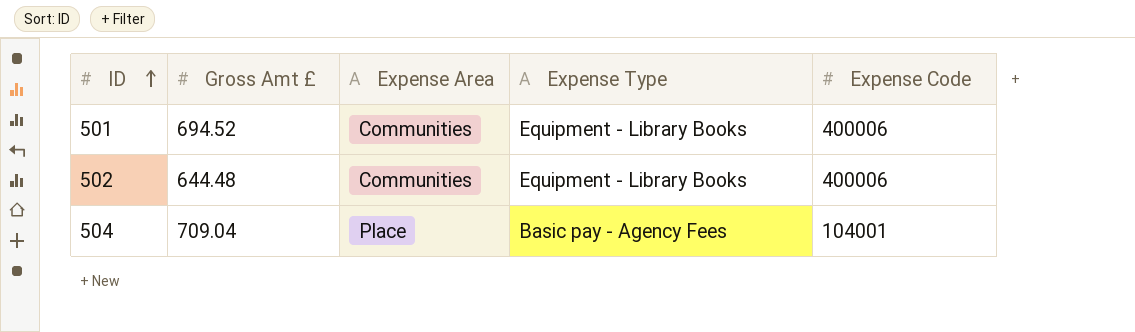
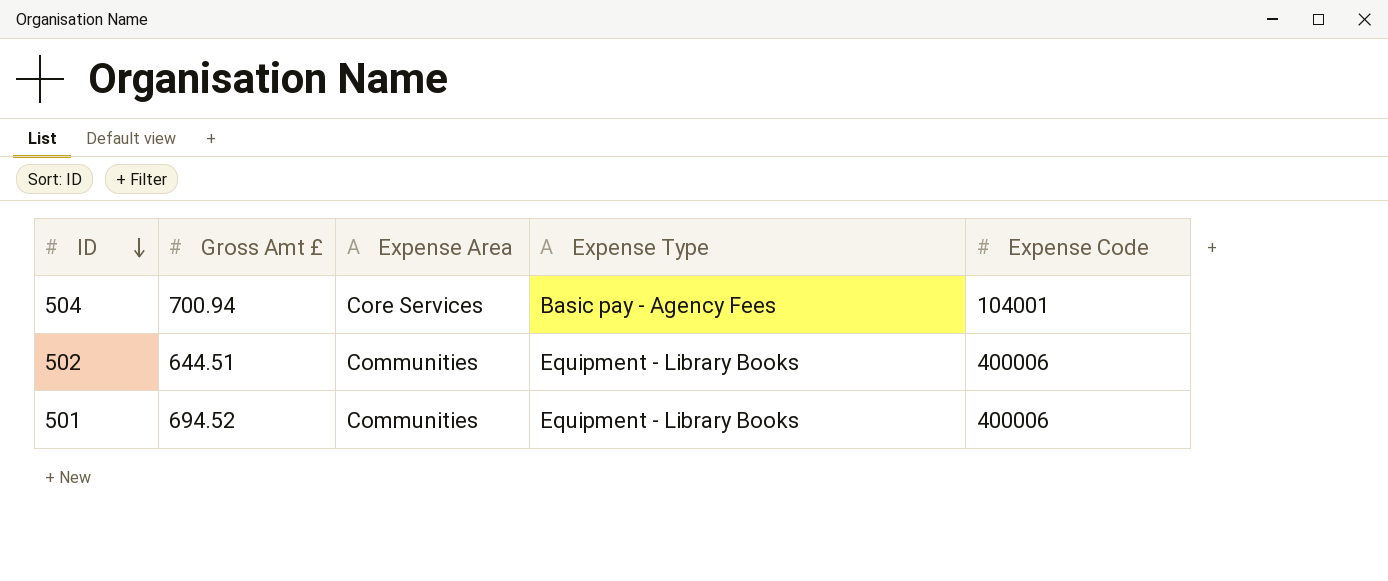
row order: ID ascending -> ID descending
504 | Gross Amt £: 709.04 -> 700.94
504 | Expense Area: Place -> Core Services
502 | Gross Amt £: 644.48 -> 644.51

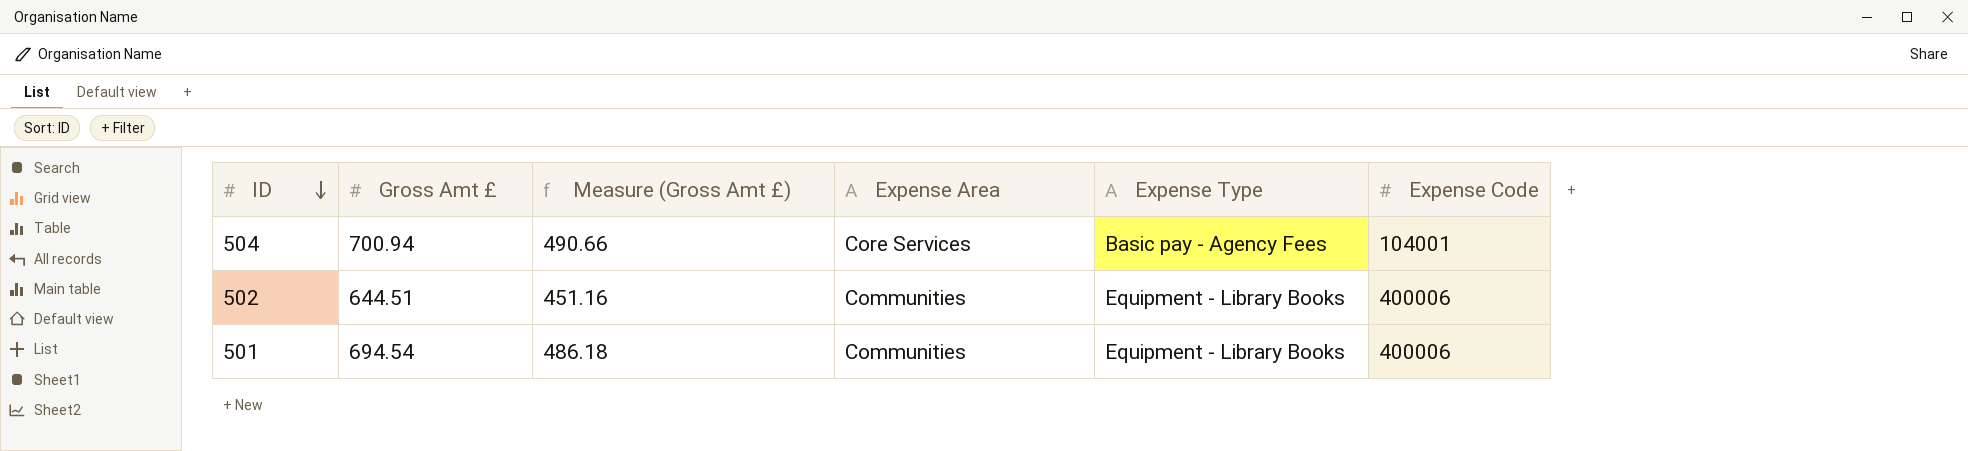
column Measure (Gross Amt £) | formula: none -> [Gross Amt £] * 0.7
501 | Gross Amt £: 694.52 -> 694.54

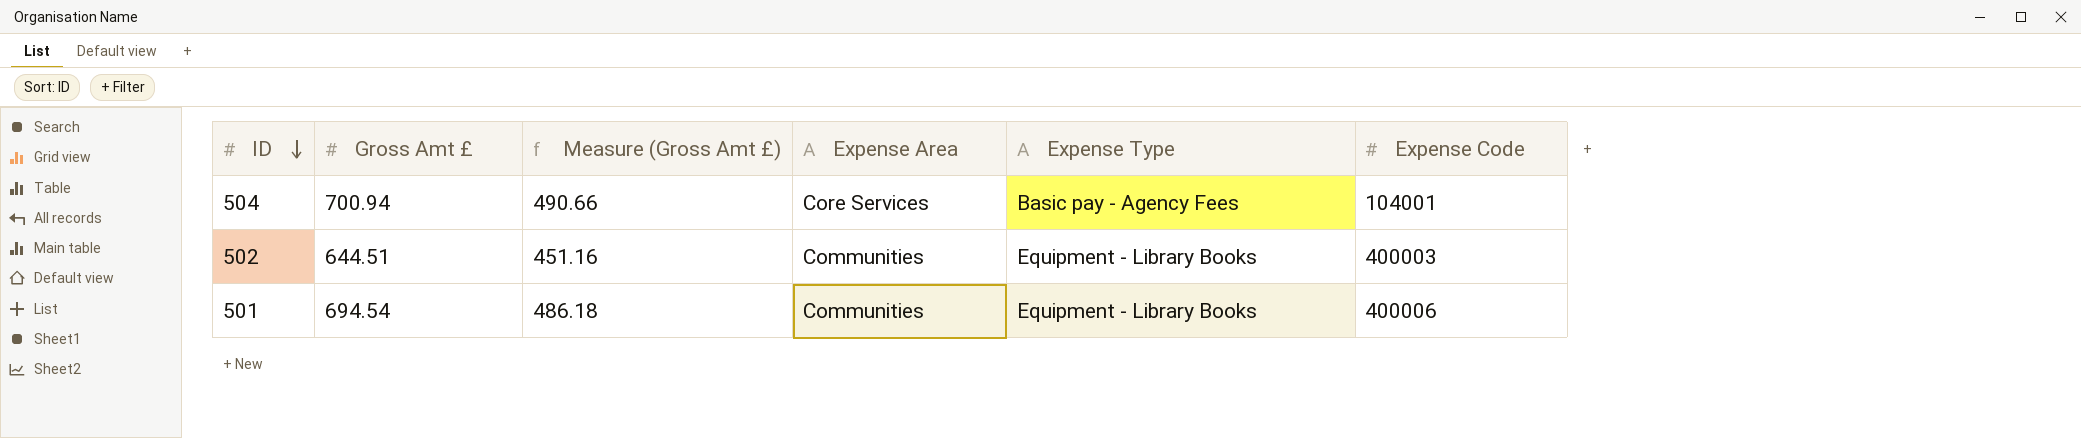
502 | Expense Code: 400006 -> 400003

